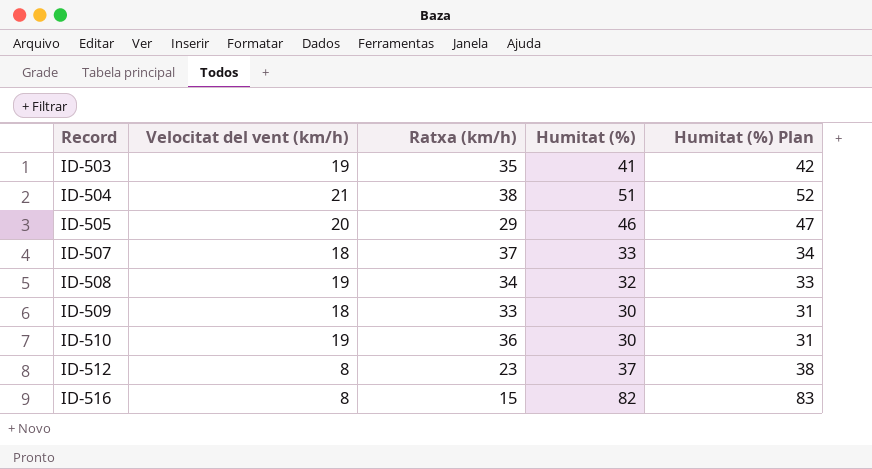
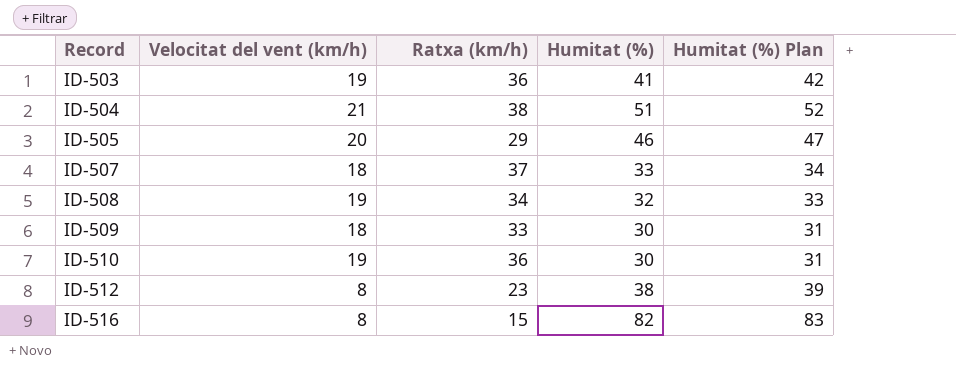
ID-503 | Ratxa (km/h): 35 -> 36
ID-512 | Humitat (%): 37 -> 38
ID-512 | Humitat (%) Plan: 38 -> 39

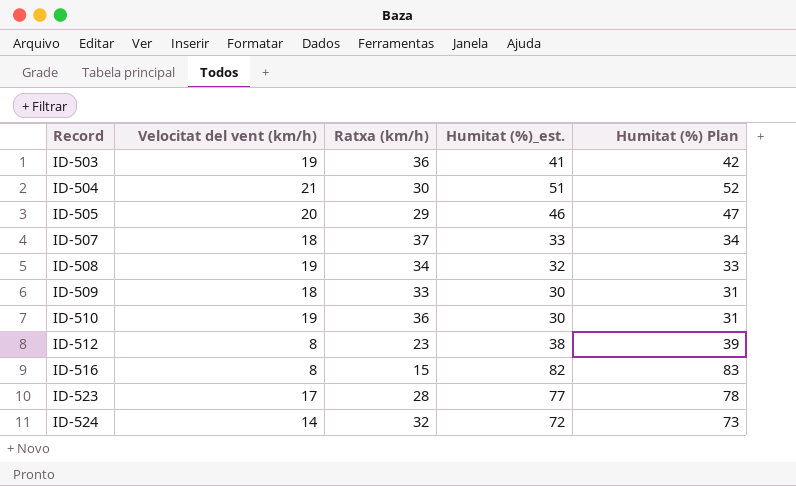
column name: Humitat (%) -> Humitat (%)_est.
ID-504 | Ratxa (km/h): 38 -> 30
row ID-523: none -> 17 | 28 | 77 | 78
row ID-524: none -> 14 | 32 | 72 | 73

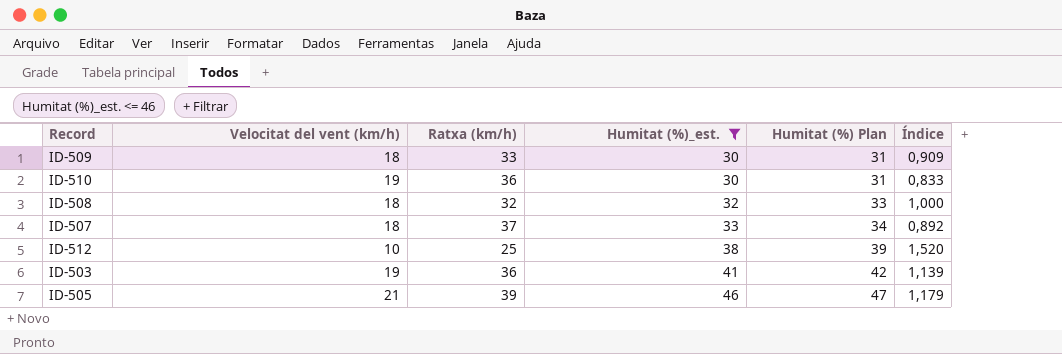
filter: none -> Humitat (%)_est. <= 46
row order: Record ascending -> Humitat (%)_est. ascending
column Índice | formula: none -> [Humitat (%)_est.] / [Ratxa (km/h)]
ID-508 | Velocitat del vent (km/h): 19 -> 18
ID-508 | Ratxa (km/h): 34 -> 32
ID-512 | Velocitat del vent (km/h): 8 -> 10
ID-512 | Ratxa (km/h): 23 -> 25
ID-505 | Velocitat del vent (km/h): 20 -> 21
ID-505 | Ratxa (km/h): 29 -> 39

